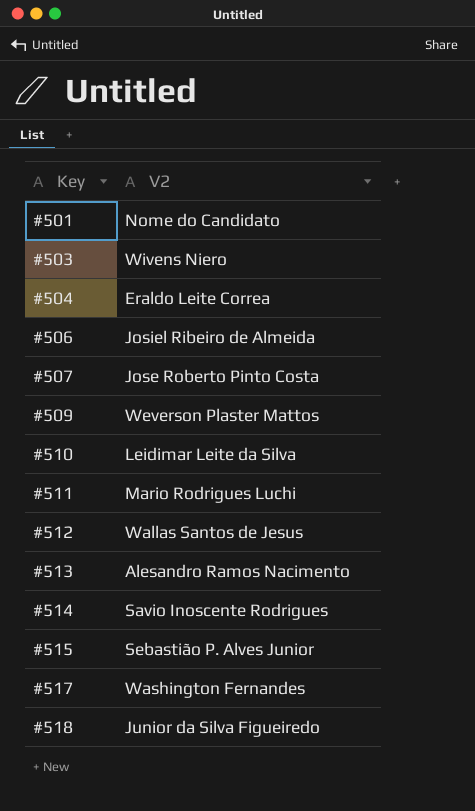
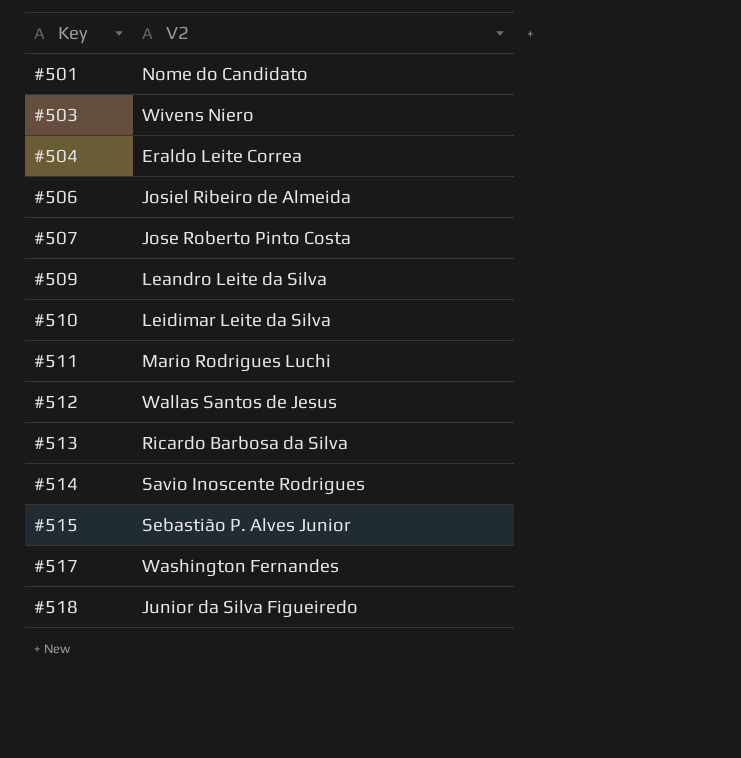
#509 | V2: Weverson Plaster Mattos -> Leandro Leite da Silva
#513 | V2: Alesandro Ramos Nacimento -> Ricardo Barbosa da Silva

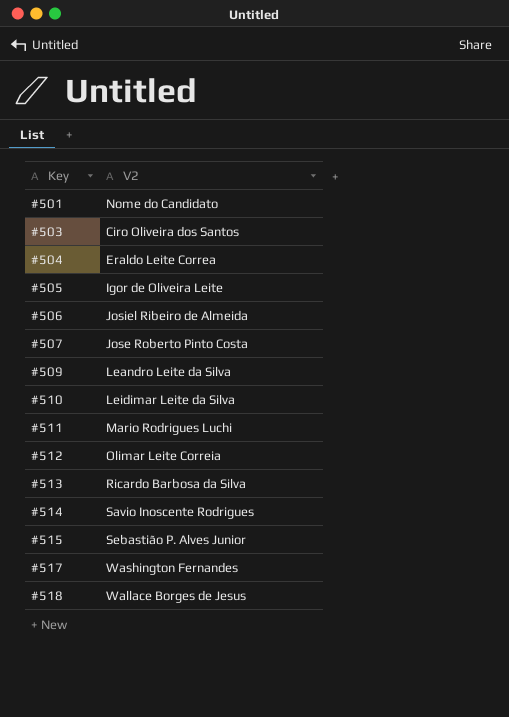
#503 | V2: Wivens Niero -> Ciro Oliveira dos Santos
row #505: none -> Igor de Oliveira Leite
#512 | V2: Wallas Santos de Jesus -> Olimar Leite Correia
#518 | V2: Junior da Silva Figueiredo -> Wallace Borges de Jesus

